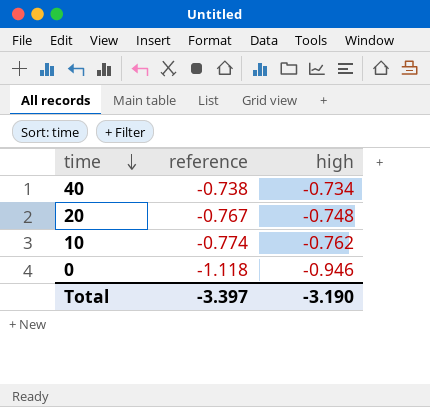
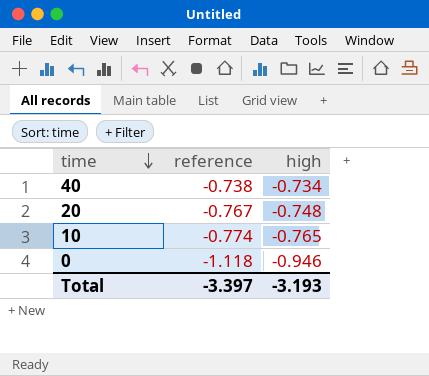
10 | high: -0.762 -> -0.765
Total | high: -3.190 -> -3.193

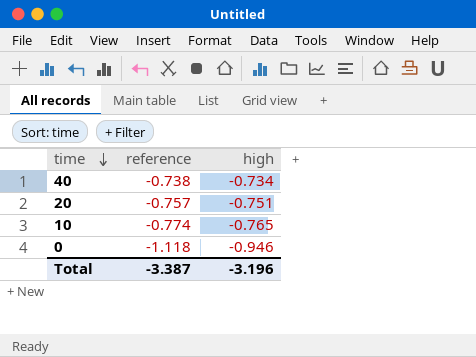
20 | reference: -0.767 -> -0.757
20 | high: -0.748 -> -0.751
Total | reference: -3.397 -> -3.387
Total | high: -3.193 -> -3.196

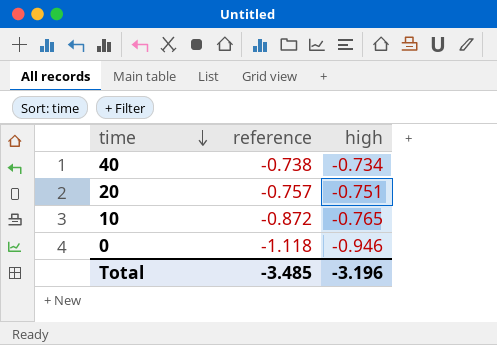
10 | reference: -0.774 -> -0.872
Total | reference: -3.387 -> -3.485

